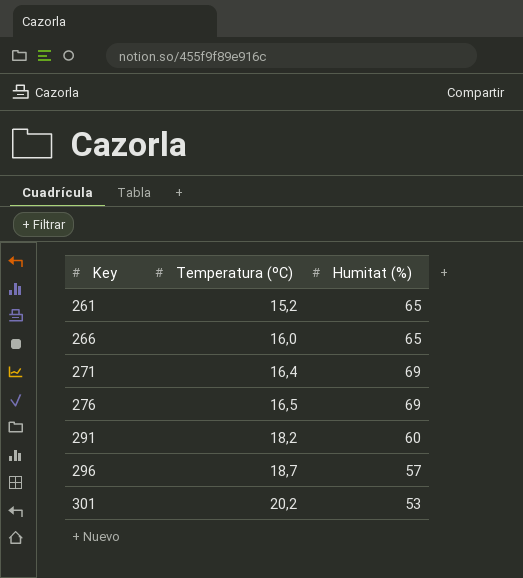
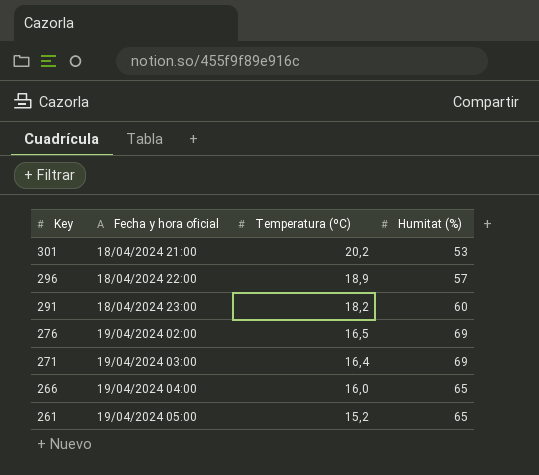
row order: Key ascending -> Key descending
column Fecha y hora oficial | position: none -> 2
296 | Temperatura (ºC): 18,7 -> 18,9

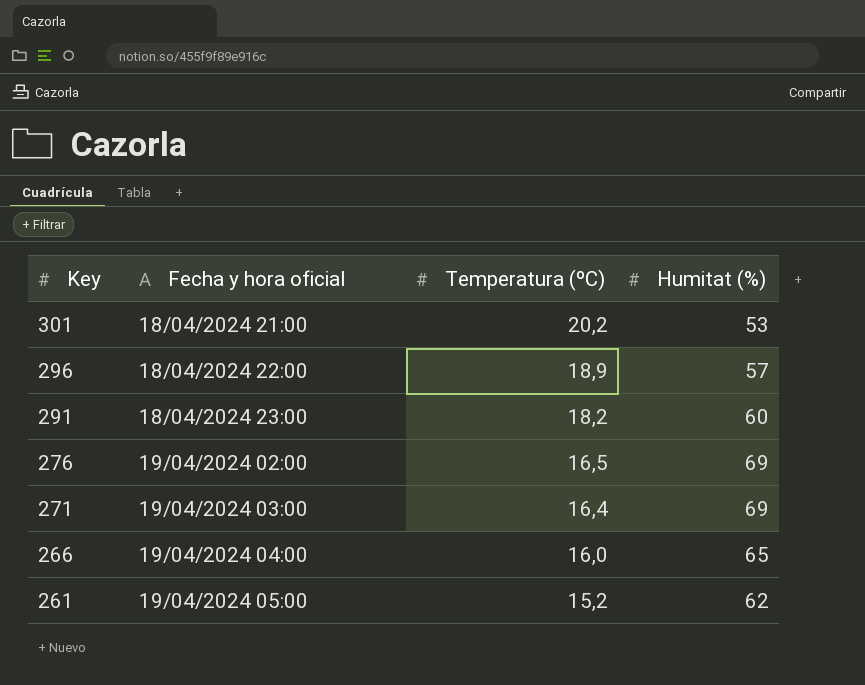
261 | Humitat (%): 65 -> 62

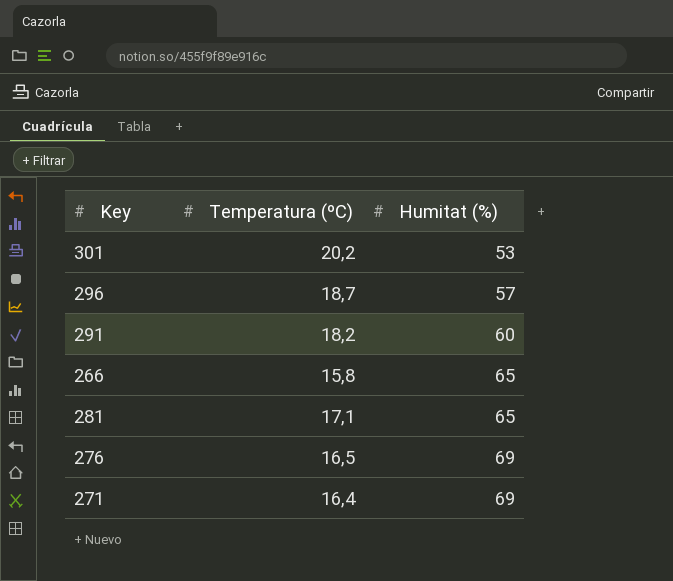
row order: Key descending -> Humitat (%) ascending
column Fecha y hora oficial | position: 2 -> none
row 261: 19/04/2024 05:00 | 15,2 | 62 -> none
296 | Temperatura (ºC): 18,9 -> 18,7
266 | Temperatura (ºC): 16,0 -> 15,8
row 281: none -> 17,1 | 65

